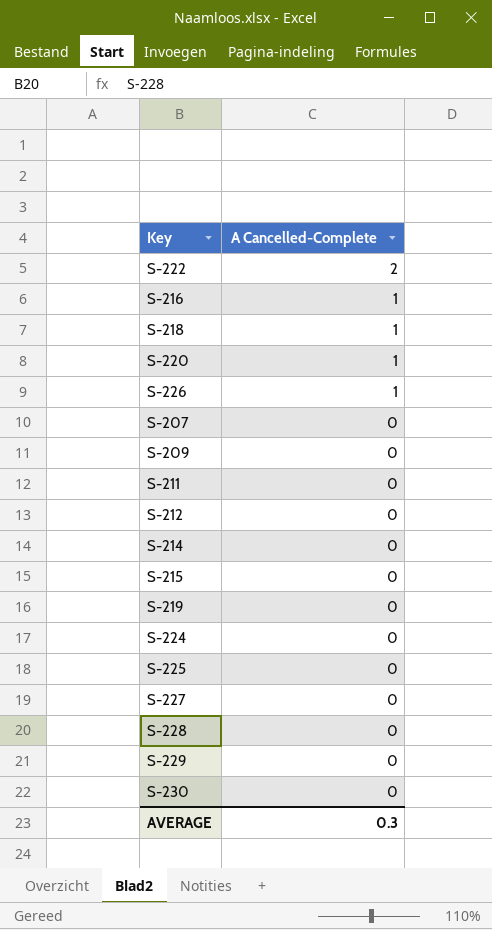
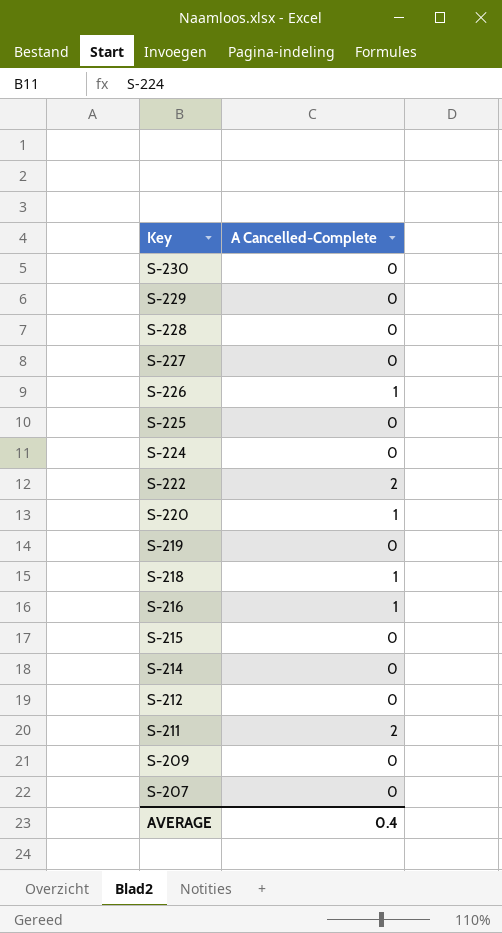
row order: A Cancelled-Complete descending -> Key descending
S-211 | A Cancelled-Complete: 0 -> 2
AVERAGE | A Cancelled-Complete: 0.3 -> 0.4

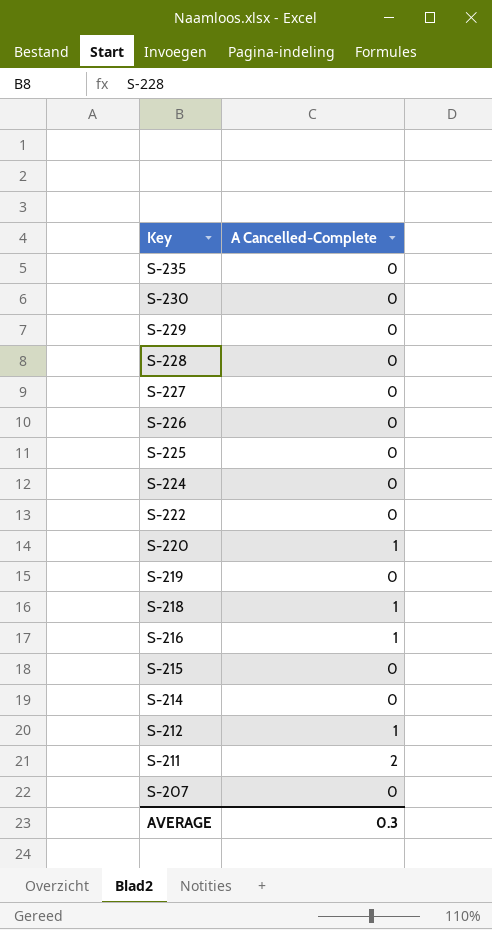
row S-209: 0 -> none
row S-235: none -> 0
S-226 | A Cancelled-Complete: 1 -> 0
S-222 | A Cancelled-Complete: 2 -> 0
S-212 | A Cancelled-Complete: 0 -> 1
AVERAGE | A Cancelled-Complete: 0.4 -> 0.3

